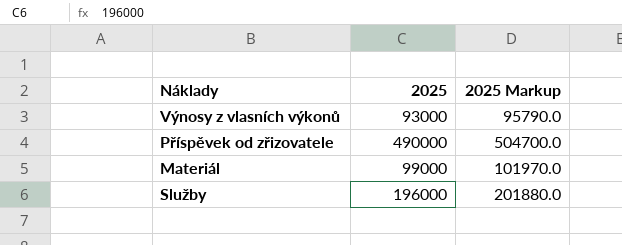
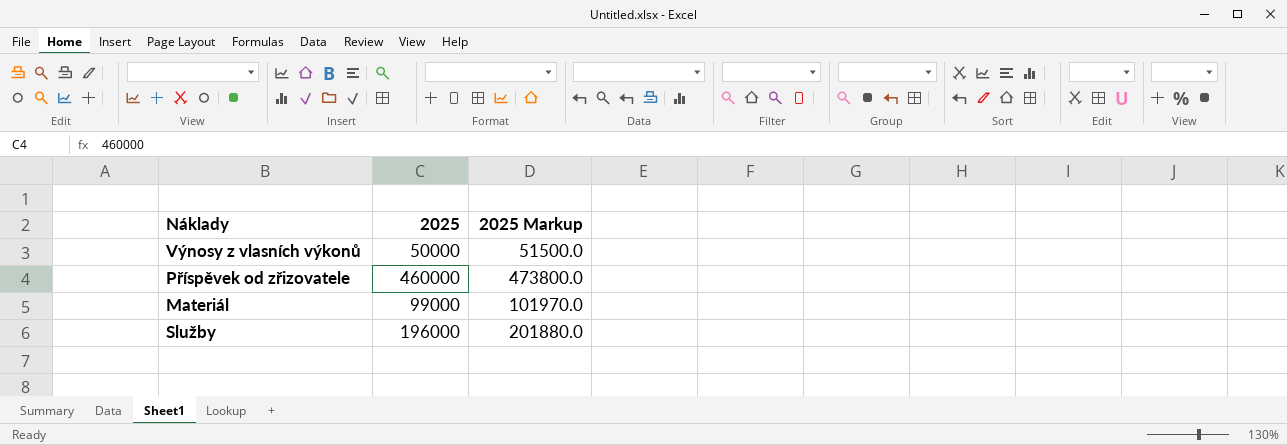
Výnosy z vlasních výkonů | 2025: 93000 -> 50000
Výnosy z vlasních výkonů | 2025 Markup: 95790.0 -> 51500.0
Příspěvek od zřizovatele | 2025: 490000 -> 460000
Příspěvek od zřizovatele | 2025 Markup: 504700.0 -> 473800.0

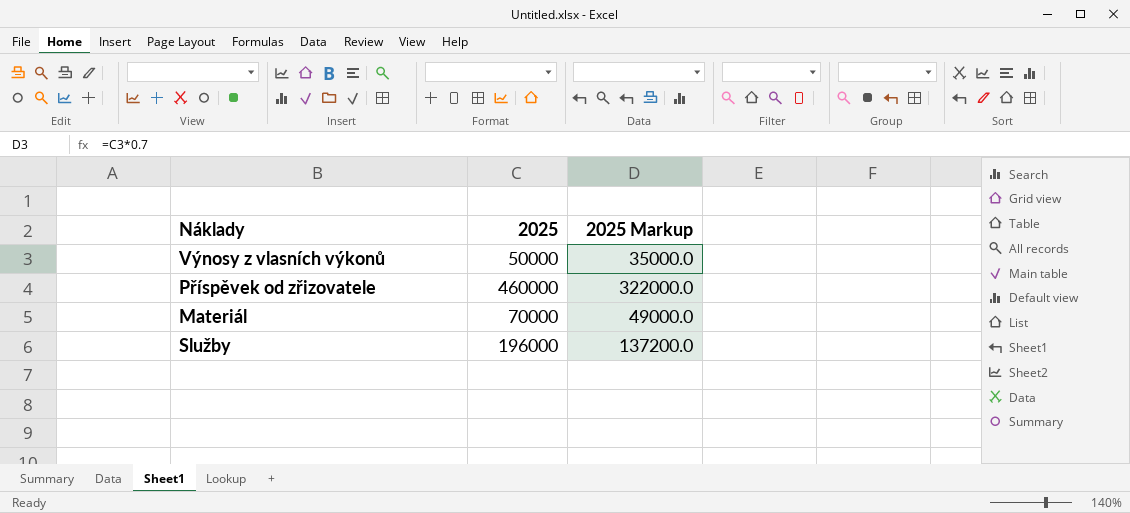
column 2025 Markup | formula: [2025] * 1.03 -> [2025] * 0.7
Materiál | 2025: 99000 -> 70000

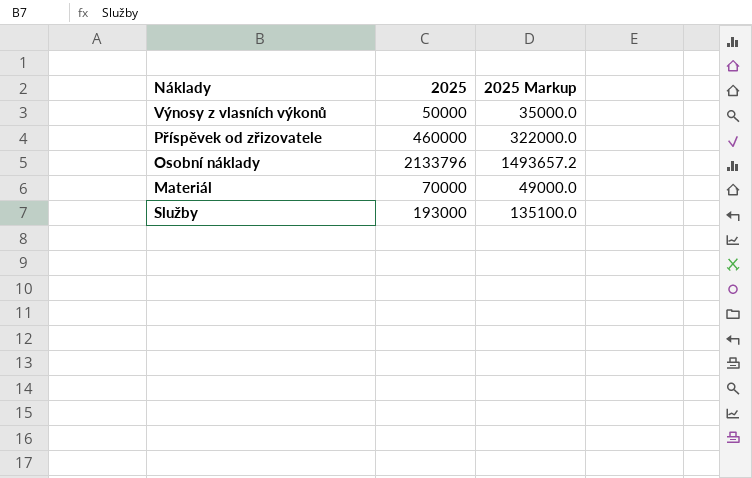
row Osobní náklady: none -> 2133796 | 1493657.2
Služby | 2025: 196000 -> 193000
Služby | 2025 Markup: 137200.0 -> 135100.0

